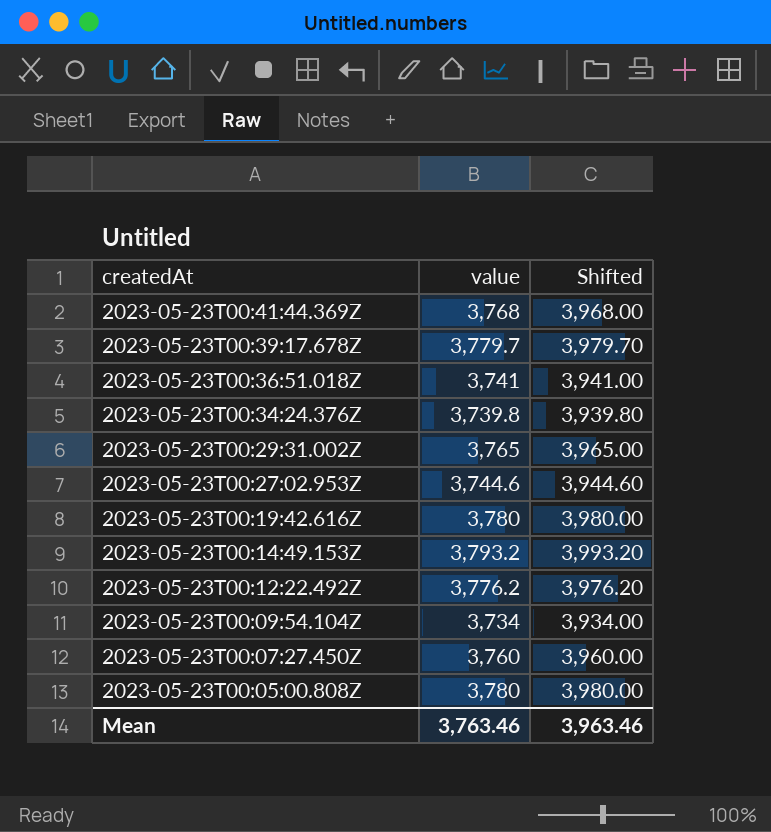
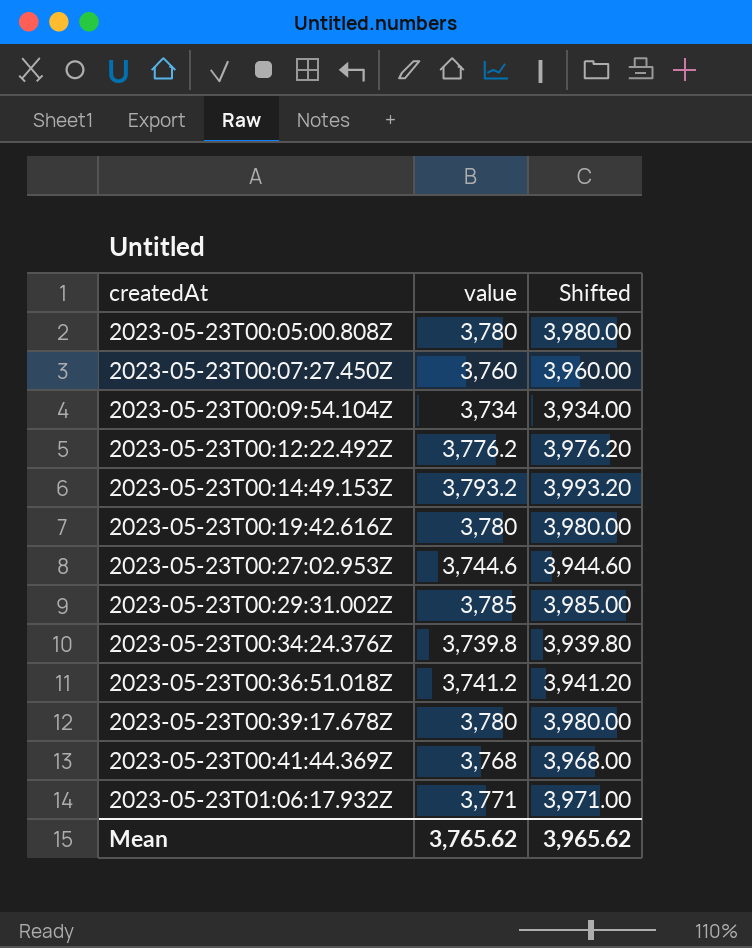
row order: createdAt descending -> createdAt ascending
2023-05-23T00:29:31.002Z | value: 3,765 -> 3,785
2023-05-23T00:29:31.002Z | Shifted: 3,965.00 -> 3,985.00
2023-05-23T00:36:51.018Z | value: 3,741 -> 3,741.2
2023-05-23T00:36:51.018Z | Shifted: 3,941.00 -> 3,941.20
2023-05-23T00:39:17.678Z | value: 3,779.7 -> 3,780
2023-05-23T00:39:17.678Z | Shifted: 3,979.70 -> 3,980.00
row 2023-05-23T01:06:17.932Z: none -> 3,771 | 3,971.00
Mean | value: 3,763.46 -> 3,765.62
Mean | Shifted: 3,963.46 -> 3,965.62

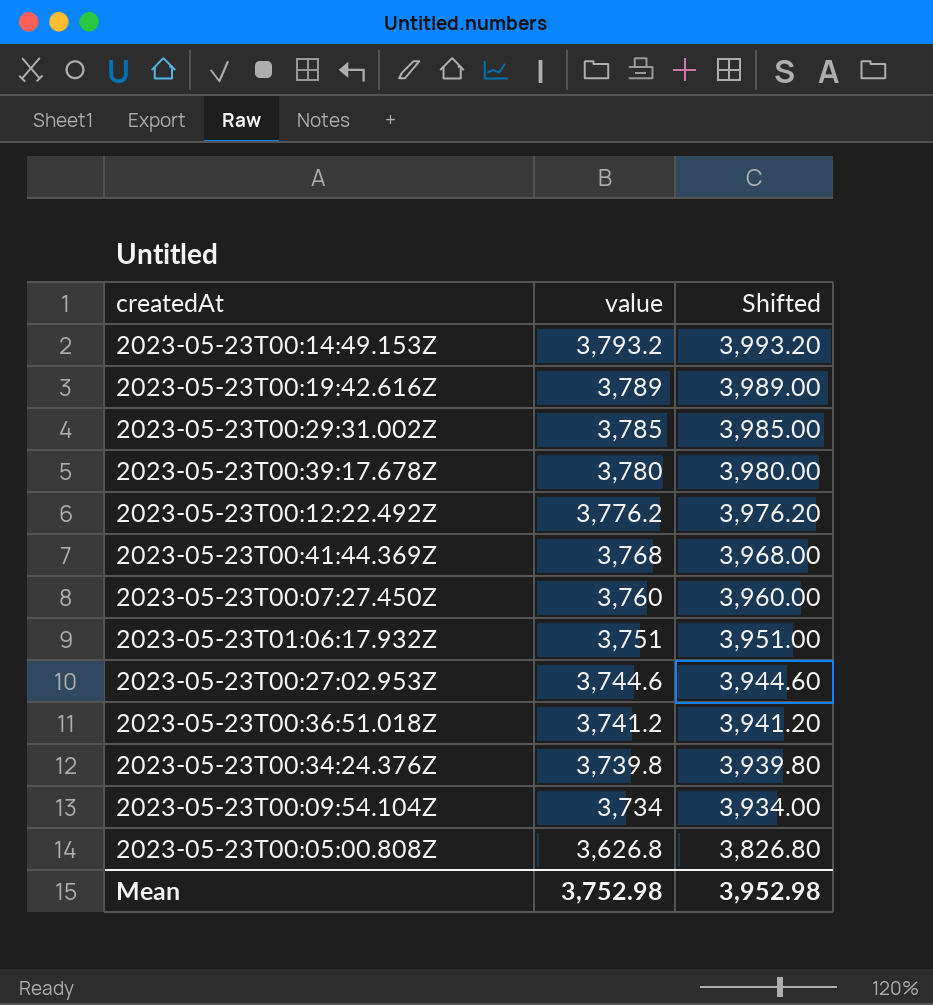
row order: createdAt ascending -> value descending
2023-05-23T00:19:42.616Z | value: 3,780 -> 3,789
2023-05-23T00:19:42.616Z | Shifted: 3,980.00 -> 3,989.00
2023-05-23T01:06:17.932Z | value: 3,771 -> 3,751
2023-05-23T01:06:17.932Z | Shifted: 3,971.00 -> 3,951.00
2023-05-23T00:05:00.808Z | value: 3,780 -> 3,626.8
2023-05-23T00:05:00.808Z | Shifted: 3,980.00 -> 3,826.80
Mean | value: 3,765.62 -> 3,752.98
Mean | Shifted: 3,965.62 -> 3,952.98

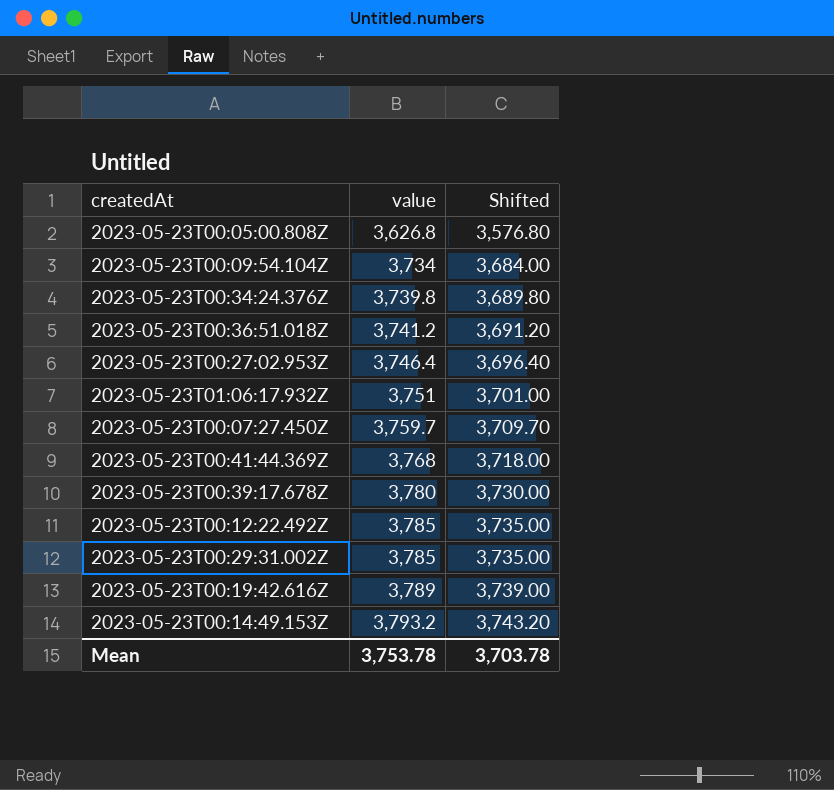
row order: value descending -> value ascending
column Shifted | formula: [value] + 200 -> [value] - 50
2023-05-23T00:27:02.953Z | value: 3,744.6 -> 3,746.4
2023-05-23T00:07:27.450Z | value: 3,760 -> 3,759.7
2023-05-23T00:12:22.492Z | value: 3,776.2 -> 3,785
Mean | value: 3,752.98 -> 3,753.78
Mean | Shifted: 3,952.98 -> 3,703.78

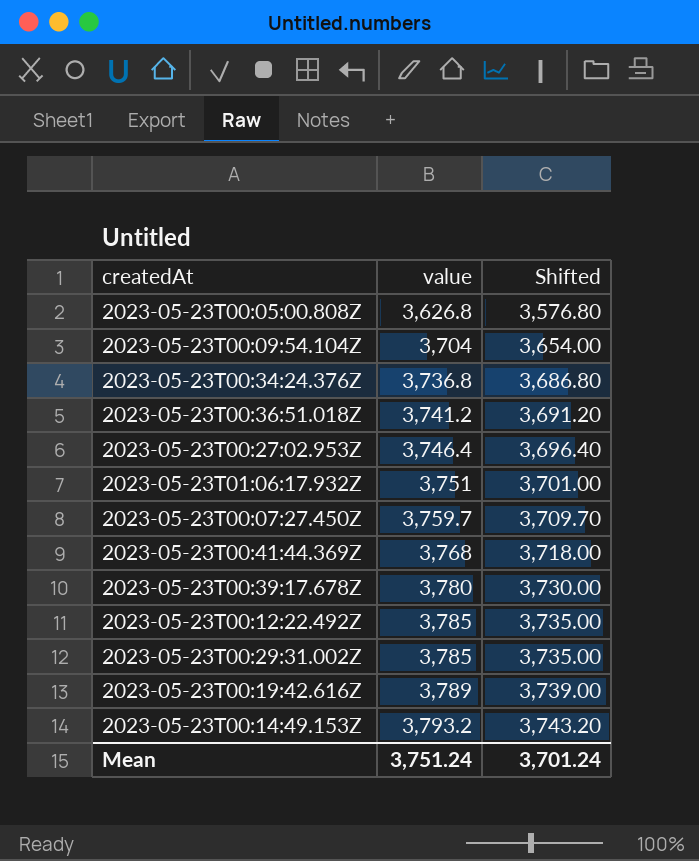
2023-05-23T00:09:54.104Z | value: 3,734 -> 3,704
2023-05-23T00:09:54.104Z | Shifted: 3,684.00 -> 3,654.00
2023-05-23T00:34:24.376Z | value: 3,739.8 -> 3,736.8
2023-05-23T00:34:24.376Z | Shifted: 3,689.80 -> 3,686.80
Mean | value: 3,753.78 -> 3,751.24
Mean | Shifted: 3,703.78 -> 3,701.24

